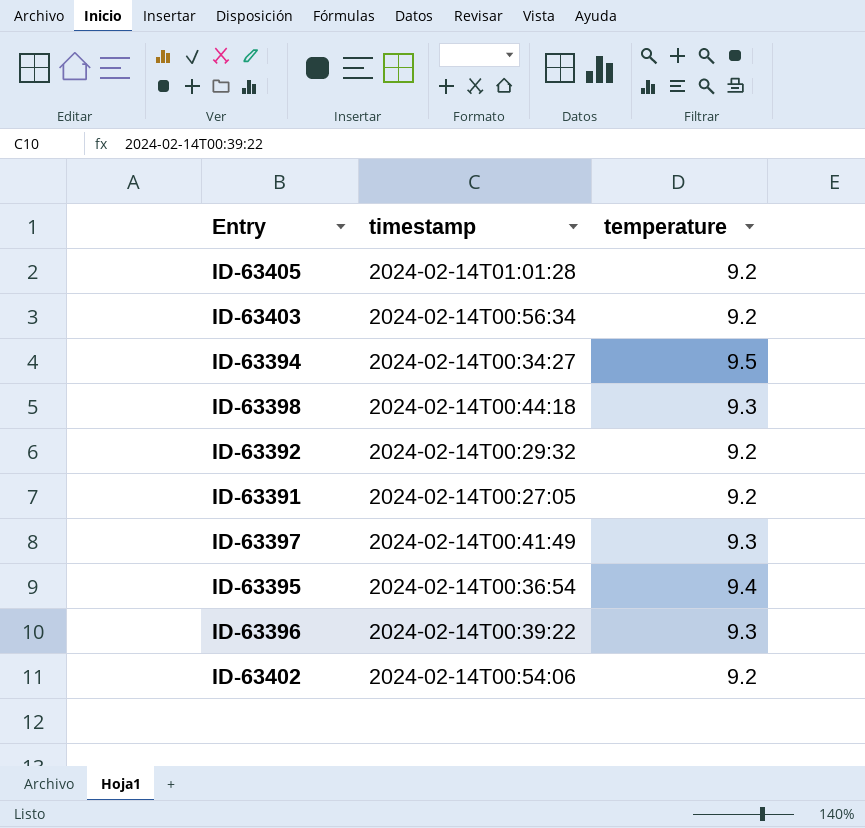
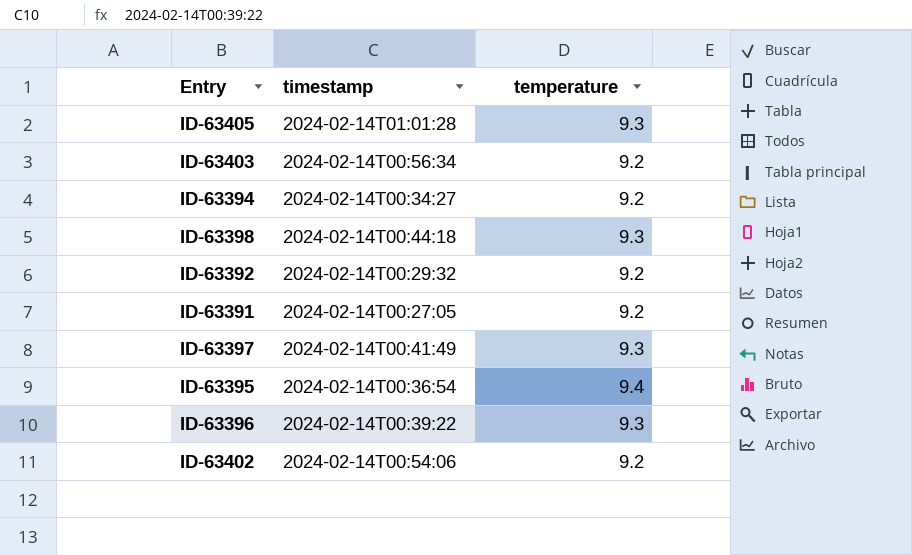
ID-63405 | temperature: 9.2 -> 9.3
ID-63394 | temperature: 9.5 -> 9.2

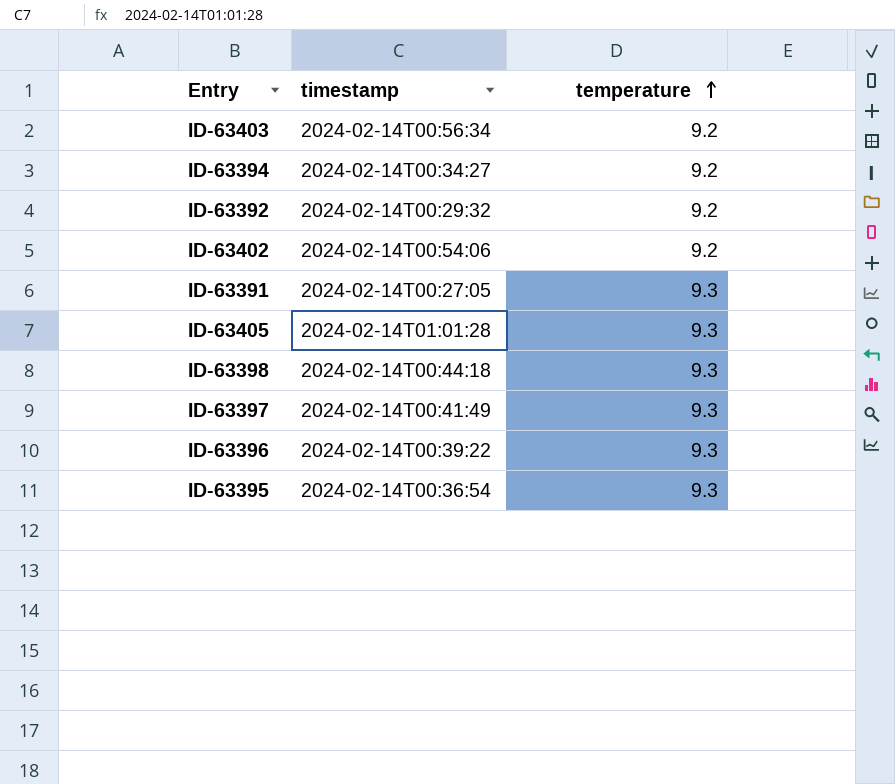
row order: none -> temperature ascending
ID-63391 | temperature: 9.2 -> 9.3
ID-63395 | temperature: 9.4 -> 9.3

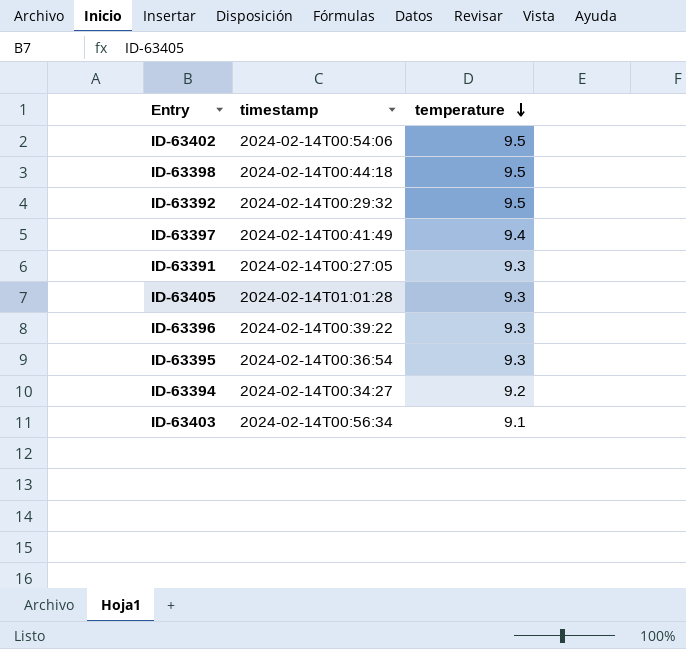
row order: temperature ascending -> temperature descending
ID-63402 | temperature: 9.2 -> 9.5
ID-63398 | temperature: 9.3 -> 9.5
ID-63392 | temperature: 9.2 -> 9.5
ID-63397 | temperature: 9.3 -> 9.4
ID-63403 | temperature: 9.2 -> 9.1

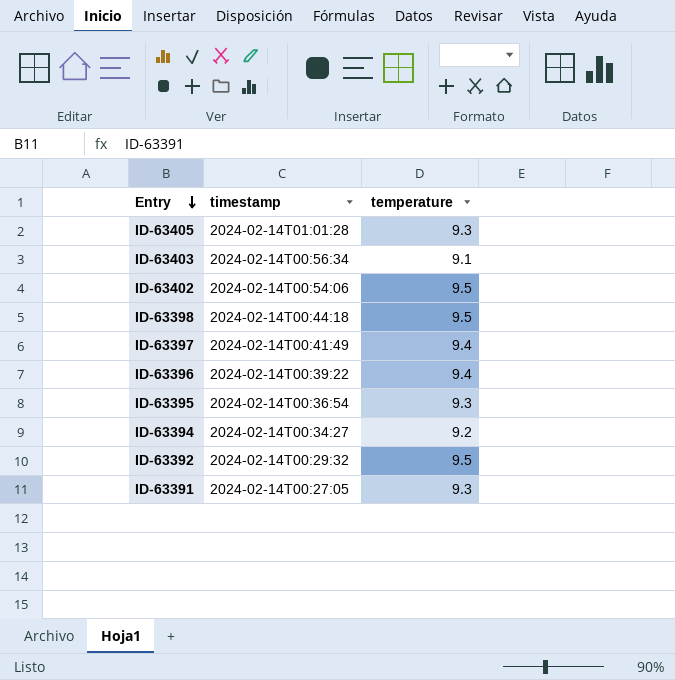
row order: temperature descending -> Entry descending
ID-63396 | temperature: 9.3 -> 9.4

